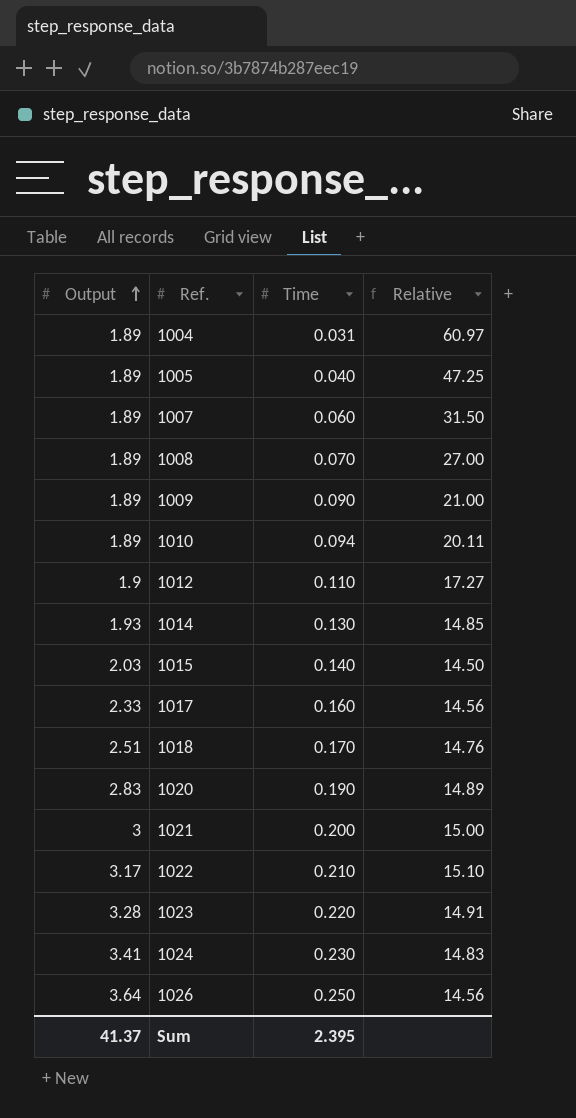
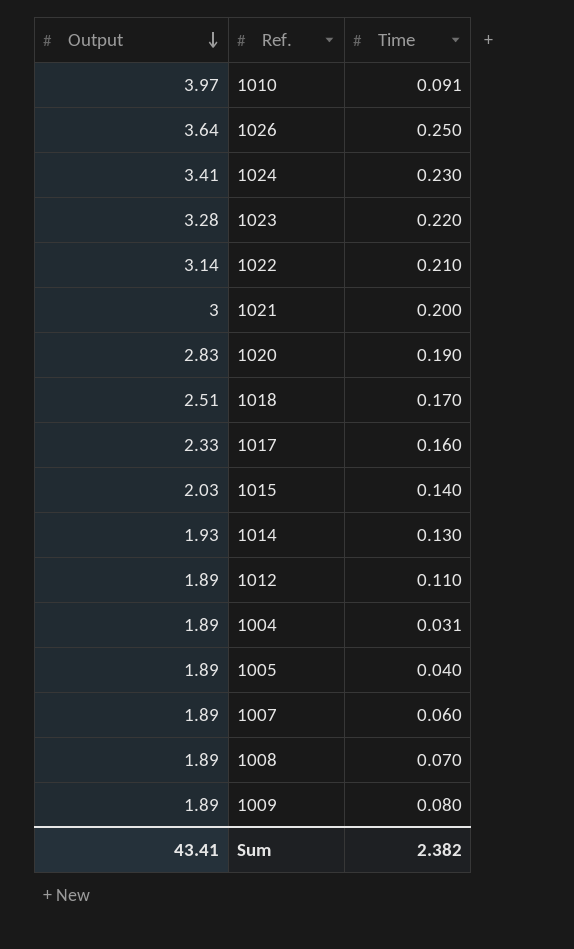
row order: Output ascending -> Output descending
column Relative | formula: [Output] / [Time] -> none
1010 | Output: 1.89 -> 3.97
1010 | Time: 0.094 -> 0.091
1022 | Output: 3.17 -> 3.14
1012 | Output: 1.9 -> 1.89
1009 | Time: 0.090 -> 0.080
Sum | Output: 41.37 -> 43.41
Sum | Time: 2.395 -> 2.382

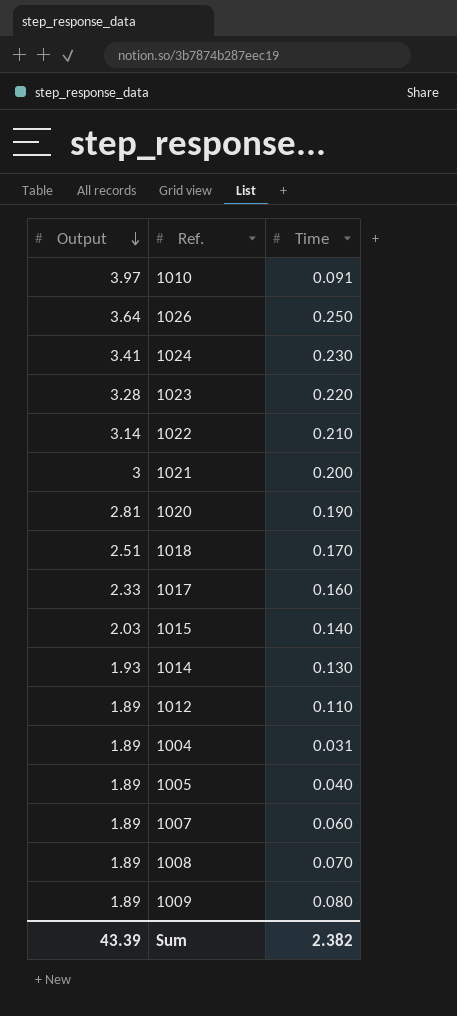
1020 | Output: 2.83 -> 2.81
Sum | Output: 43.41 -> 43.39

